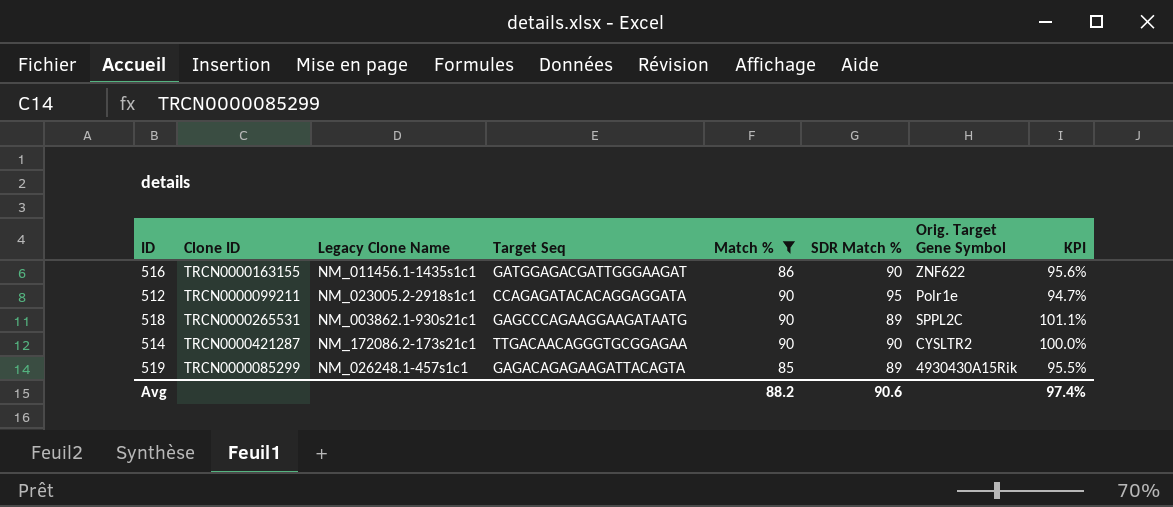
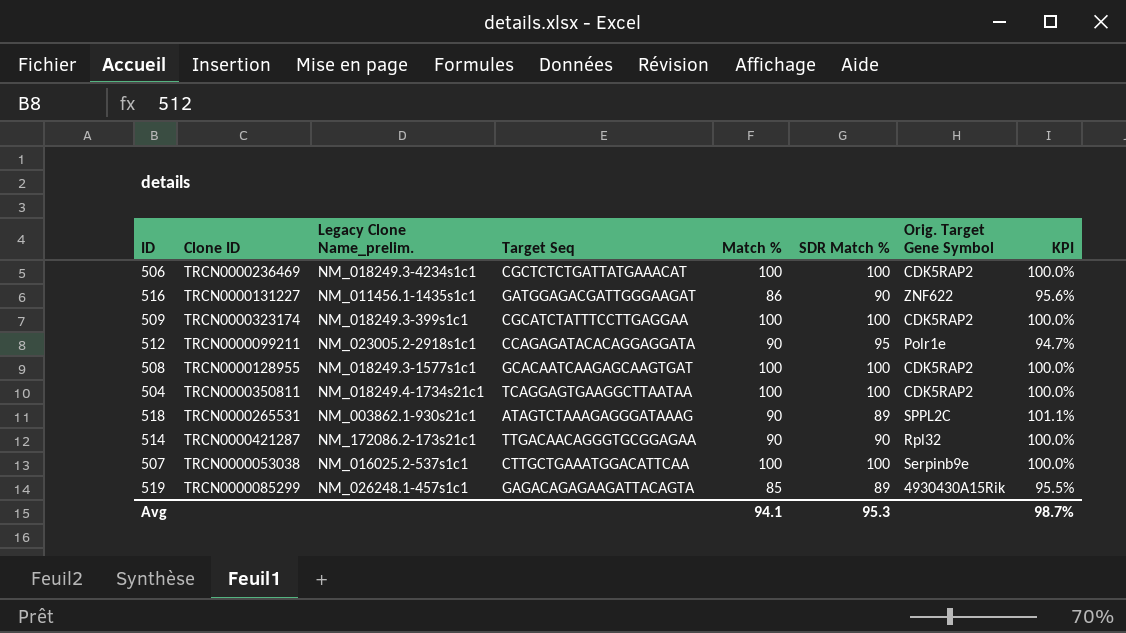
filter: Match % != 100 -> none
column name: Legacy Clone Name -> Legacy Clone Name_prelim.
516 | Clone ID: TRCN0000163155 -> TRCN0000131227
518 | Target Seq: GAGCCCAGAAGGAAGATAATG -> ATAGTCTAAAGAGGGATAAAG
514 | Orig. Target Gene Symbol: CYSLTR2 -> Rpl32
Avg | Match %: 88.2 -> 94.1
Avg | SDR Match %: 90.6 -> 95.3
Avg | KPI: 97.4% -> 98.7%

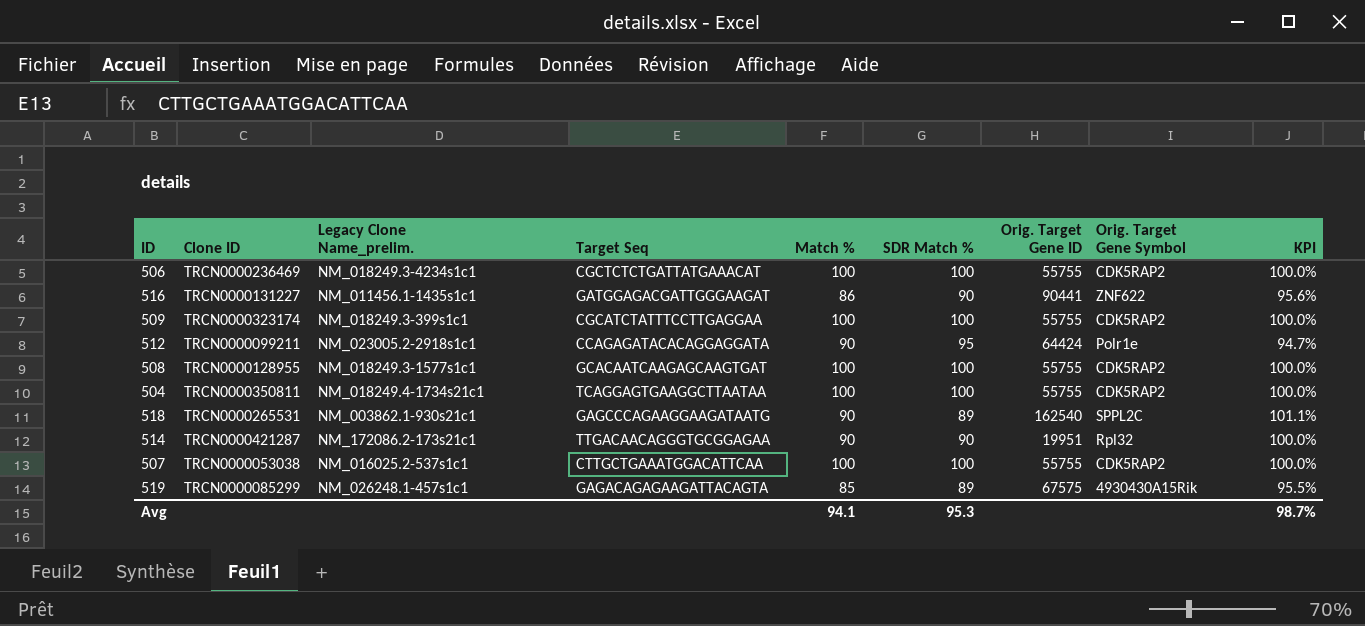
column Orig. Target Gene ID | position: none -> 7
518 | Target Seq: ATAGTCTAAAGAGGGATAAAG -> GAGCCCAGAAGGAAGATAATG
507 | Orig. Target Gene Symbol: Serpinb9e -> CDK5RAP2

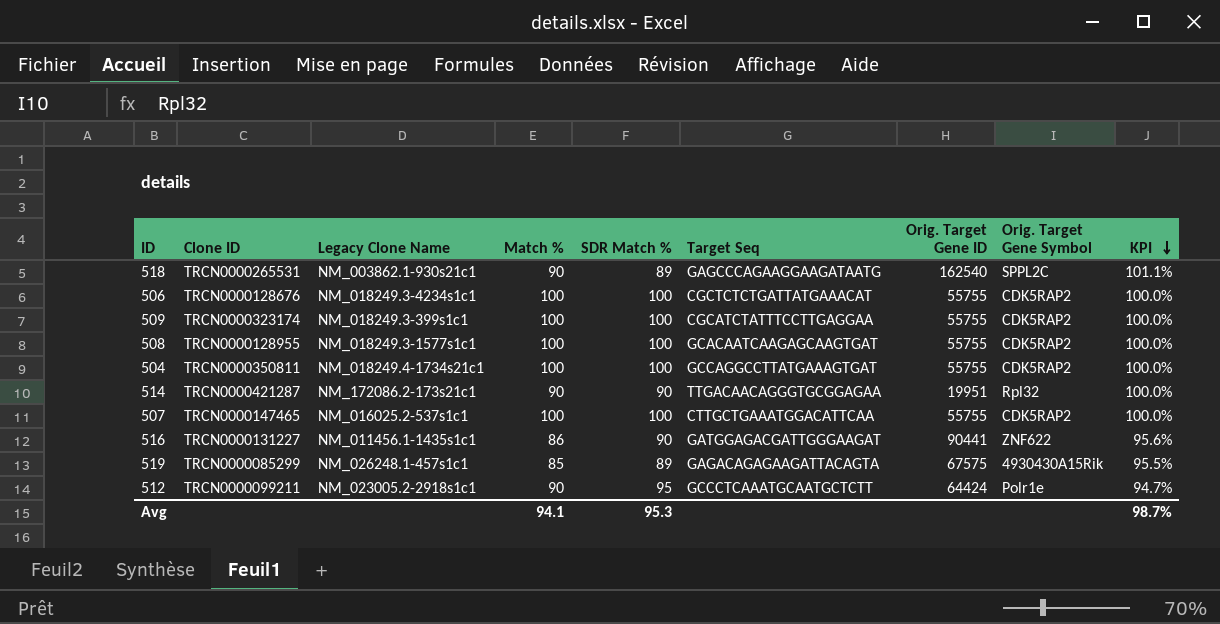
row order: none -> KPI descending
column name: Legacy Clone Name_prelim. -> Legacy Clone Name
column Target Seq | position: 4 -> 6
506 | Clone ID: TRCN0000236469 -> TRCN0000128676
504 | Target Seq: TCAGGAGTGAAGGCTTAATAA -> GCCAGGCCTTATGAAAGTGAT
507 | Clone ID: TRCN0000053038 -> TRCN0000147465
512 | Target Seq: CCAGAGATACACAGGAGGATA -> GCCCTCAAATGCAATGCTCTT

